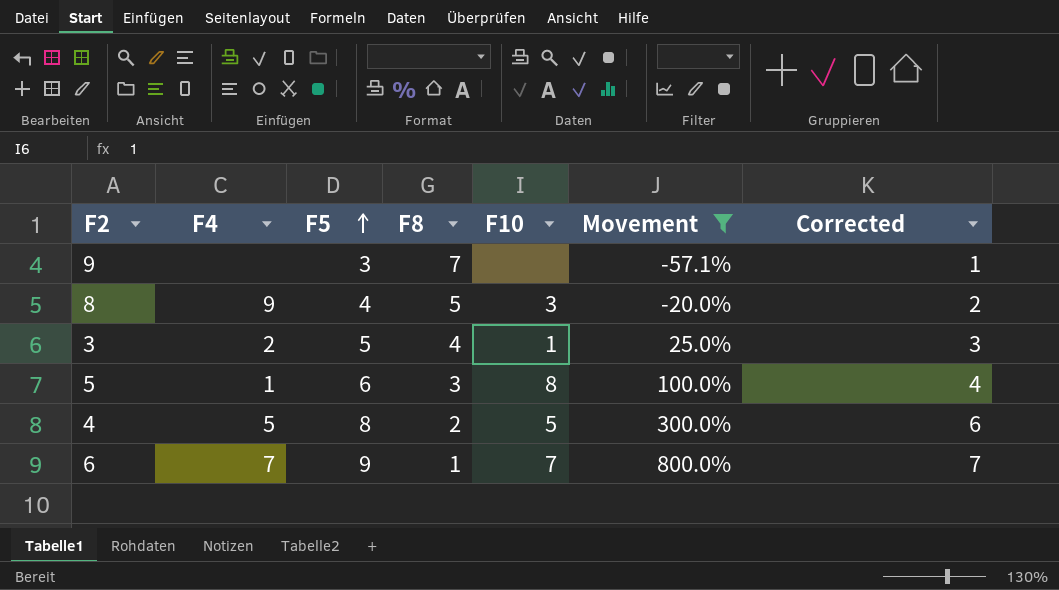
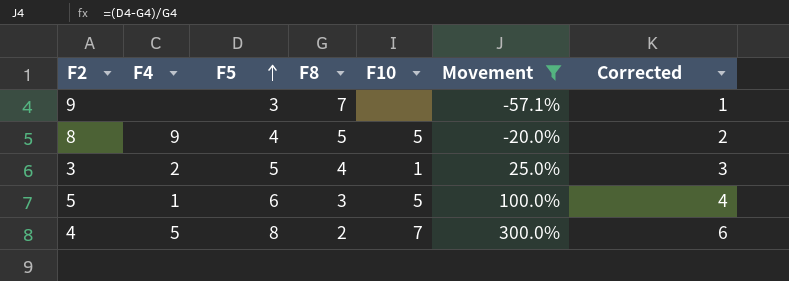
row 6: 7 | 9 | 1 | 7 | 800.0% | 7 -> none
8 | F10: 3 -> 5
5 | F10: 8 -> 5
4 | F10: 5 -> 7

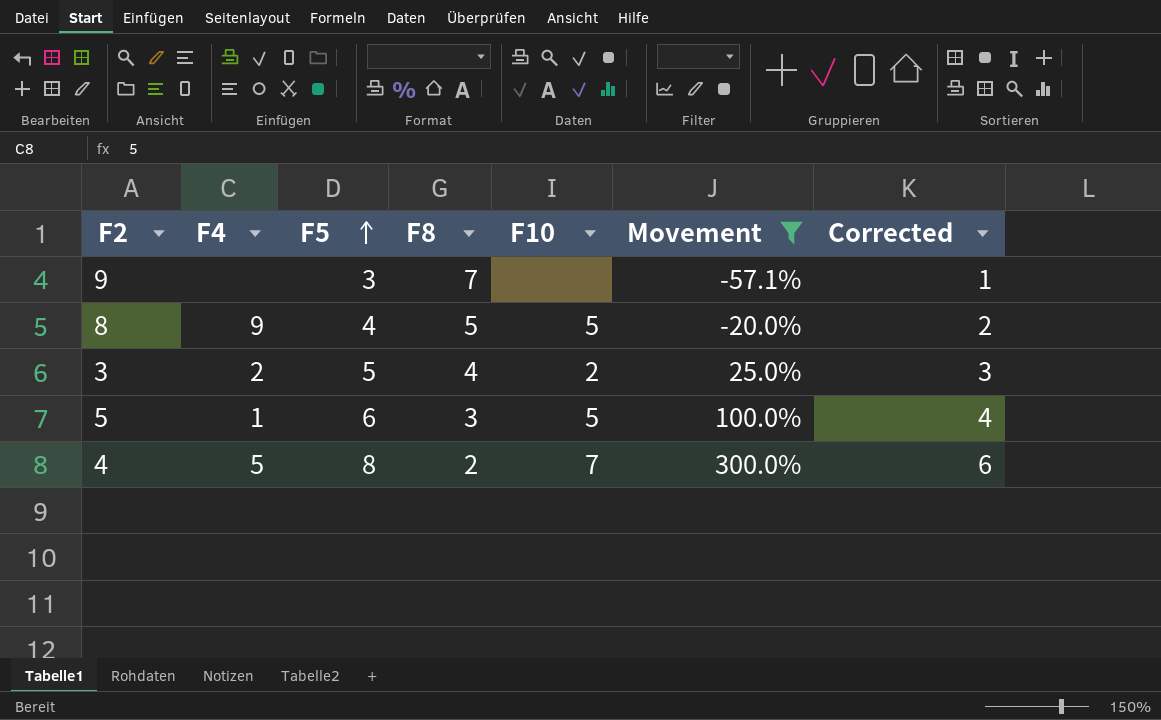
3 | F10: 1 -> 2

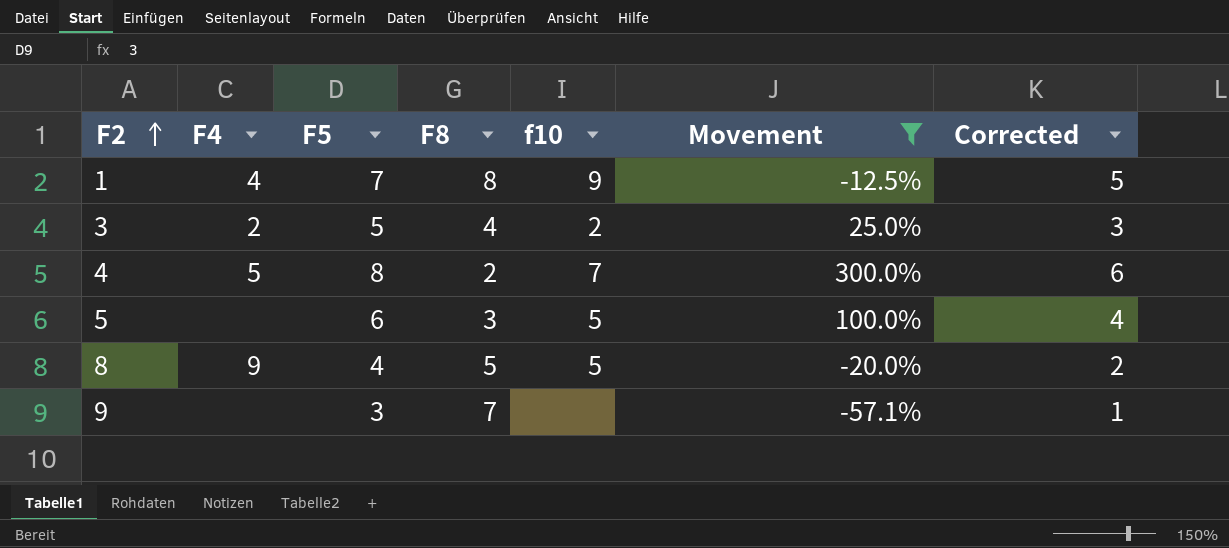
row order: F5 ascending -> F2 ascending
column name: F10 -> f10
row 1: none -> 4 | 7 | 8 | 9 | -12.5% | 5
5 | F4: 1 -> none

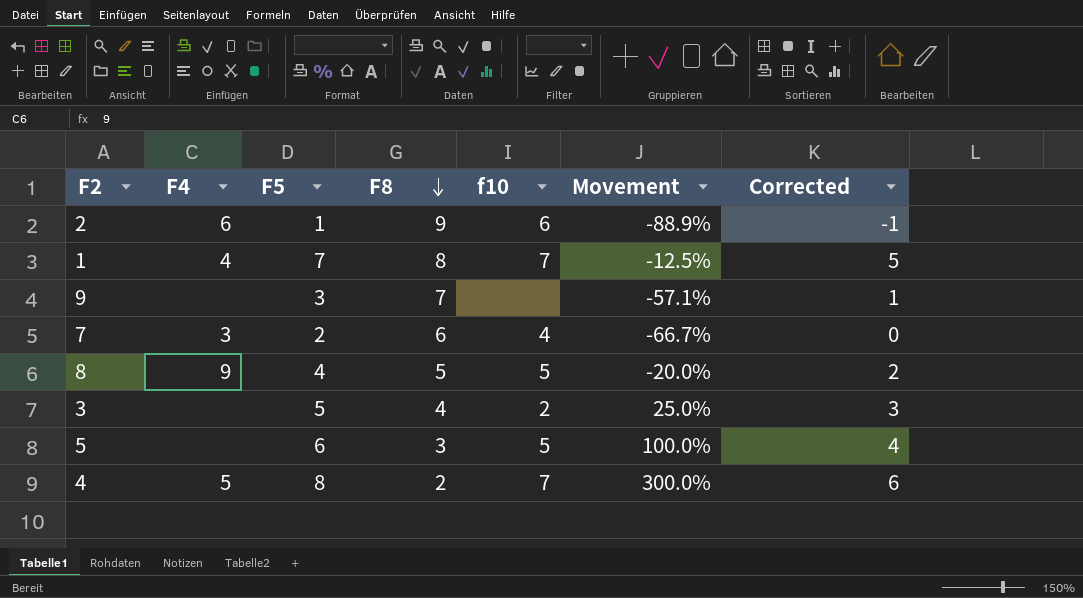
filter: Movement >= -57.1% -> none
row order: F2 ascending -> F8 descending
1 | f10: 9 -> 7
3 | F4: 2 -> none

